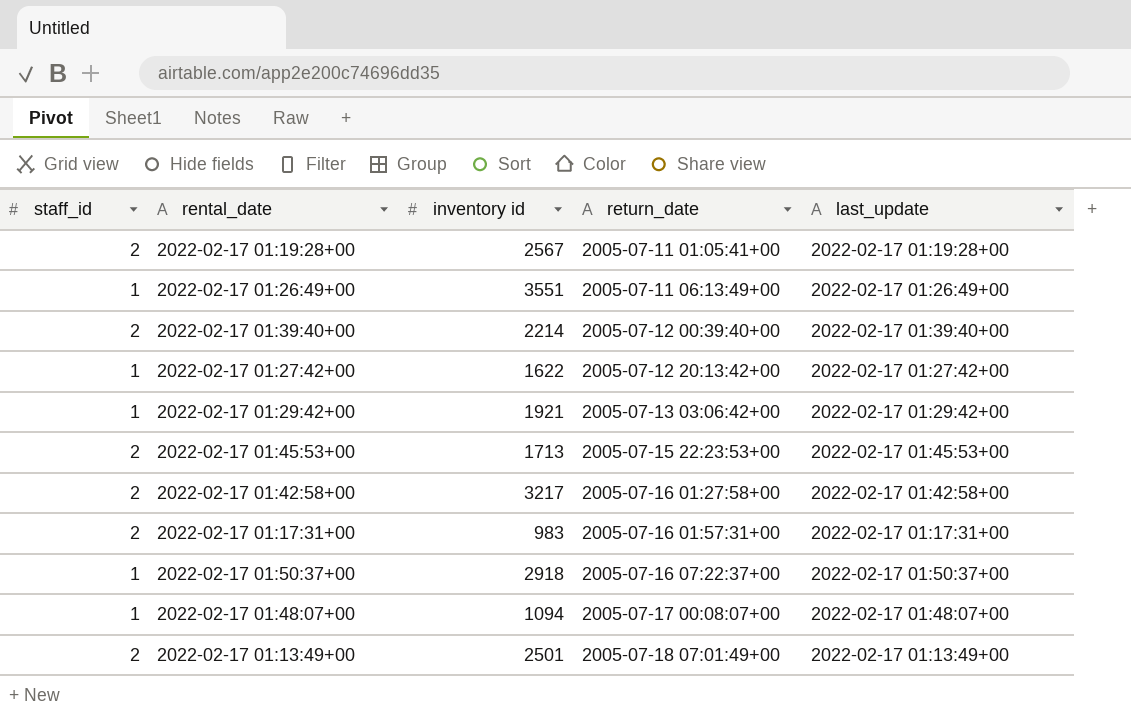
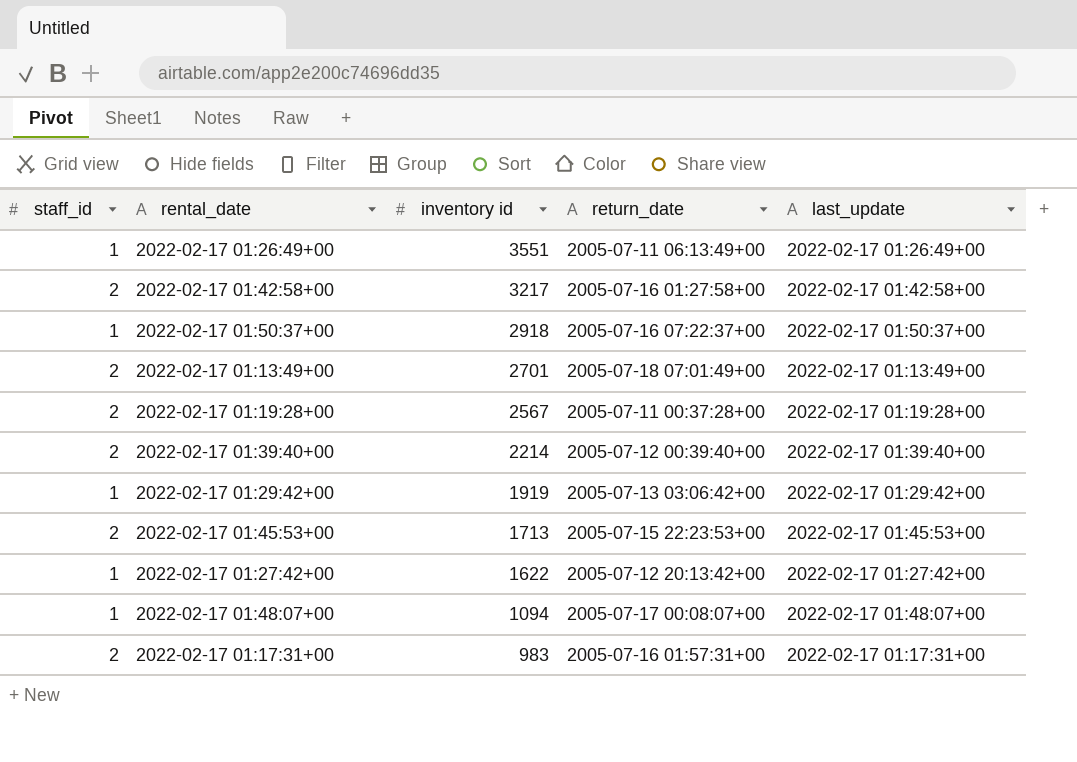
row order: return_date ascending -> inventory id descending
2022-02-17 01:13:49+00 | inventory id: 2501 -> 2701
2022-02-17 01:19:28+00 | return_date: 2005-07-11 01:05:41+00 -> 2005-07-11 00:37:28+00
2022-02-17 01:29:42+00 | inventory id: 1921 -> 1919

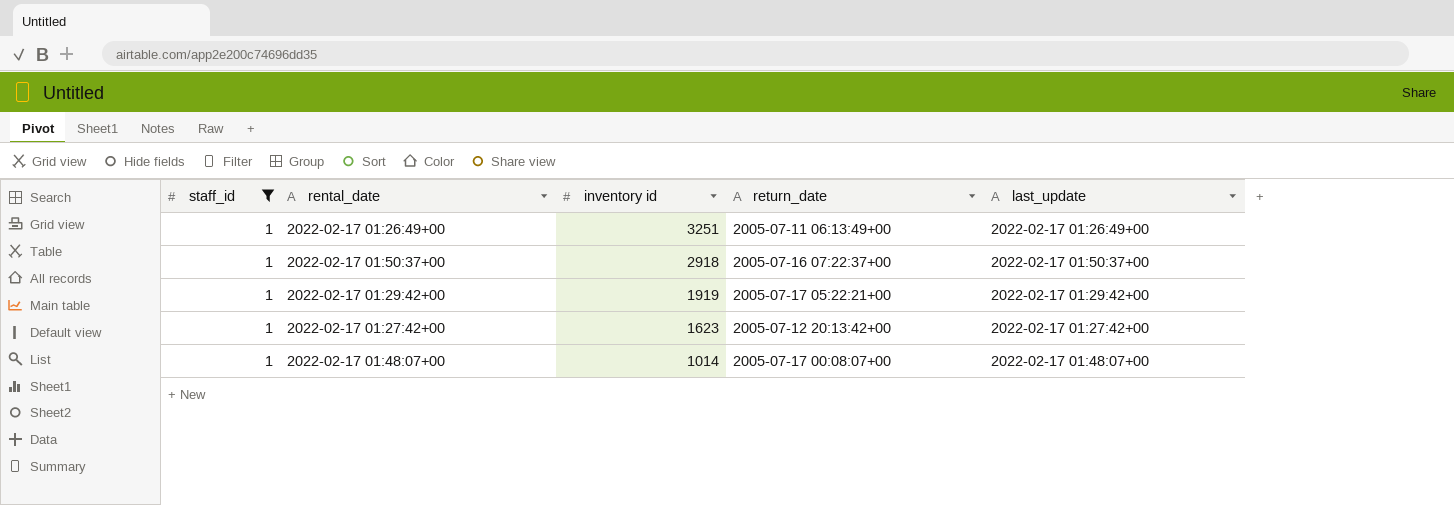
filter: none -> staff_id = 1
2022-02-17 01:26:49+00 | inventory id: 3551 -> 3251
2022-02-17 01:29:42+00 | return_date: 2005-07-13 03:06:42+00 -> 2005-07-17 05:22:21+00
2022-02-17 01:27:42+00 | inventory id: 1622 -> 1623
2022-02-17 01:48:07+00 | inventory id: 1094 -> 1014

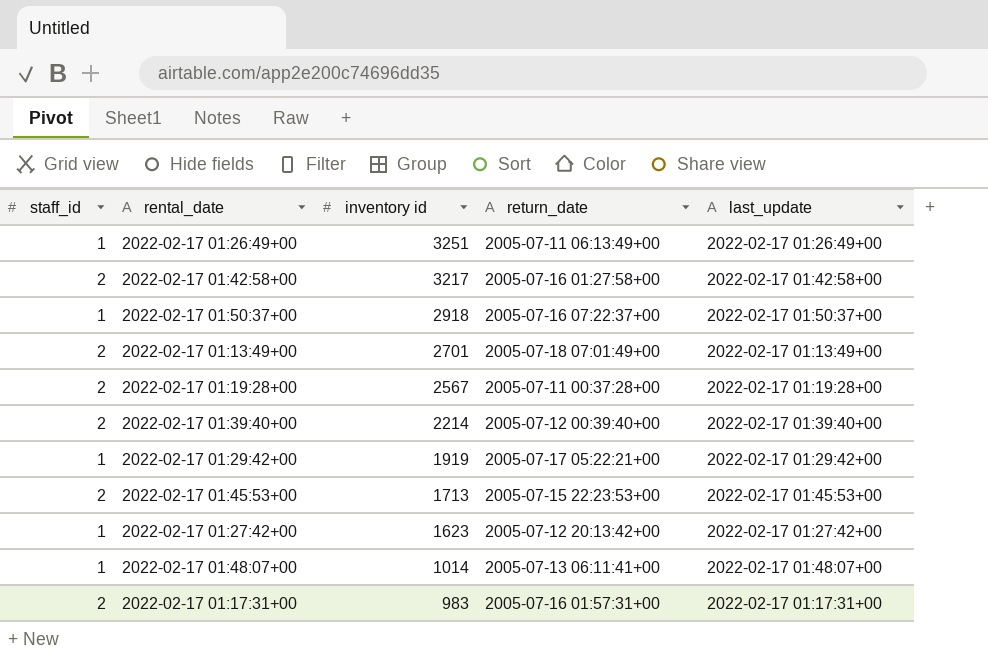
filter: staff_id = 1 -> none
2022-02-17 01:48:07+00 | return_date: 2005-07-17 00:08:07+00 -> 2005-07-13 06:11:41+00

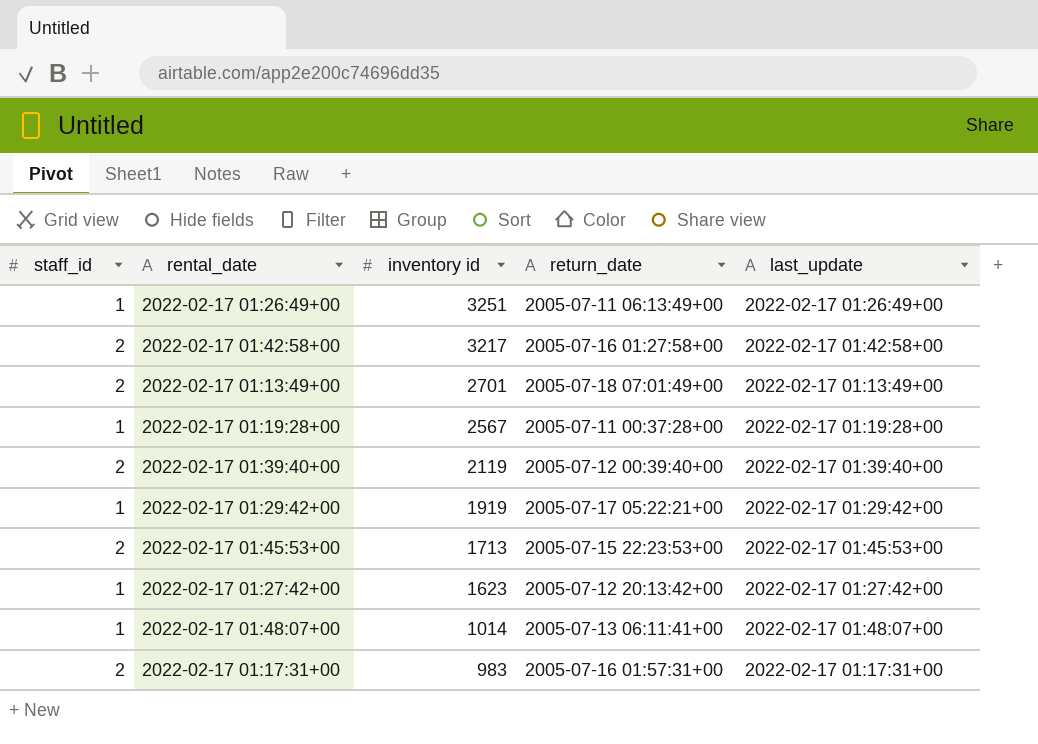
row 2022-02-17 01:50:37+00: 1 | 2918 | 2005-07-16 07:22:37+00 | 2022-02-17 01:50:37+00 -> none
2022-02-17 01:19:28+00 | staff_id: 2 -> 1
2022-02-17 01:39:40+00 | inventory id: 2214 -> 2119

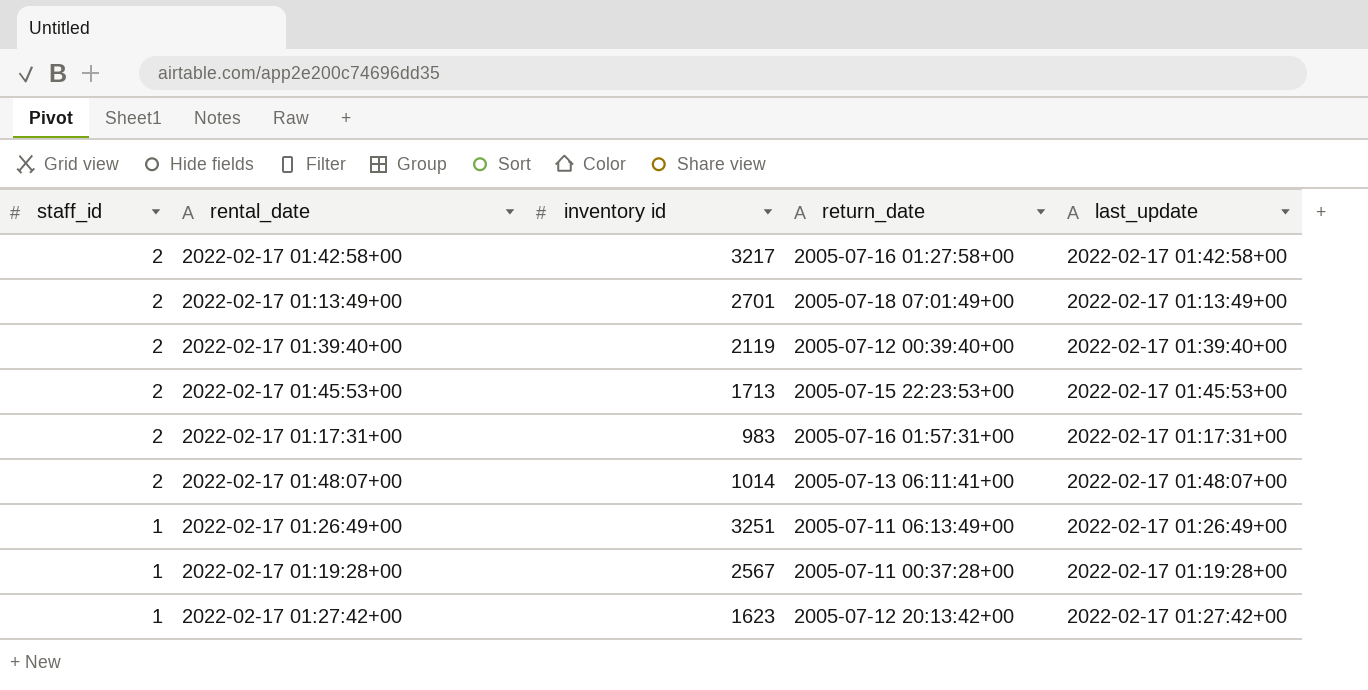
row order: inventory id descending -> staff_id descending
row 2022-02-17 01:29:42+00: 1 | 1919 | 2005-07-17 05:22:21+00 | 2022-02-17 01:29:42+00 -> none
2022-02-17 01:48:07+00 | staff_id: 1 -> 2

